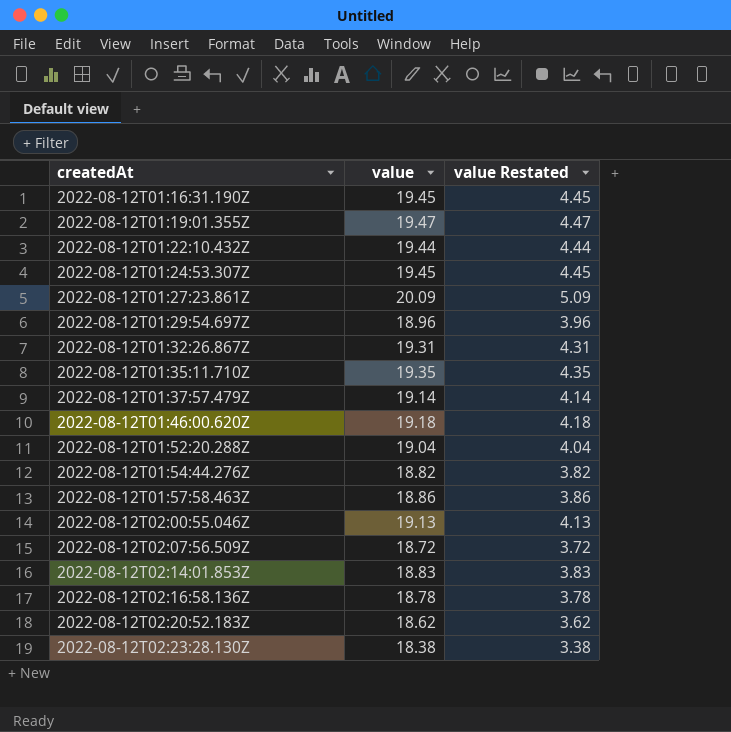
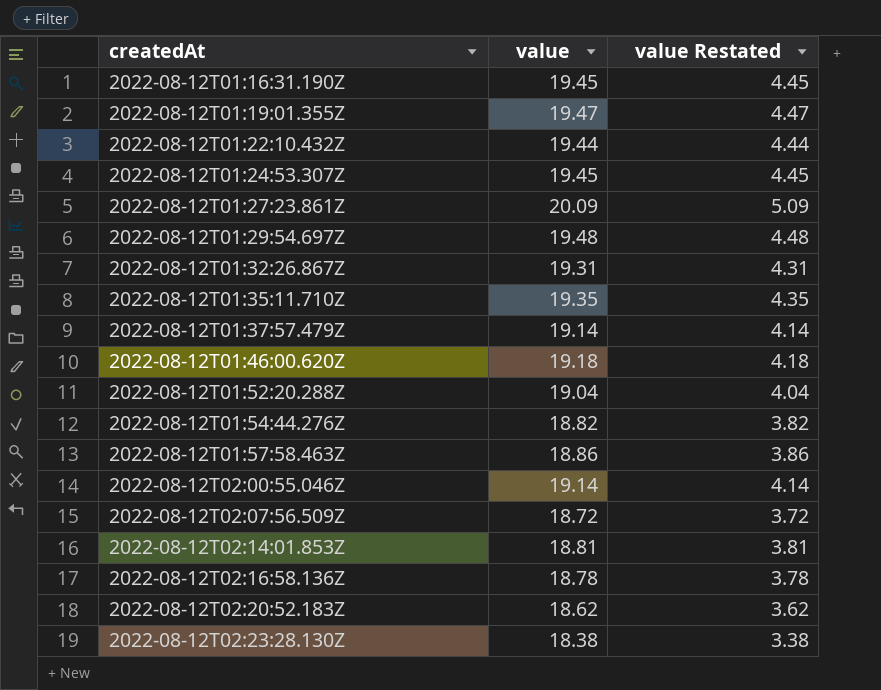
2022-08-12T01:29:54.697Z | value: 18.96 -> 19.48
2022-08-12T01:29:54.697Z | value Restated: 3.96 -> 4.48
2022-08-12T02:00:55.046Z | value: 19.13 -> 19.14
2022-08-12T02:00:55.046Z | value Restated: 4.13 -> 4.14
2022-08-12T02:14:01.853Z | value: 18.83 -> 18.81
2022-08-12T02:14:01.853Z | value Restated: 3.83 -> 3.81

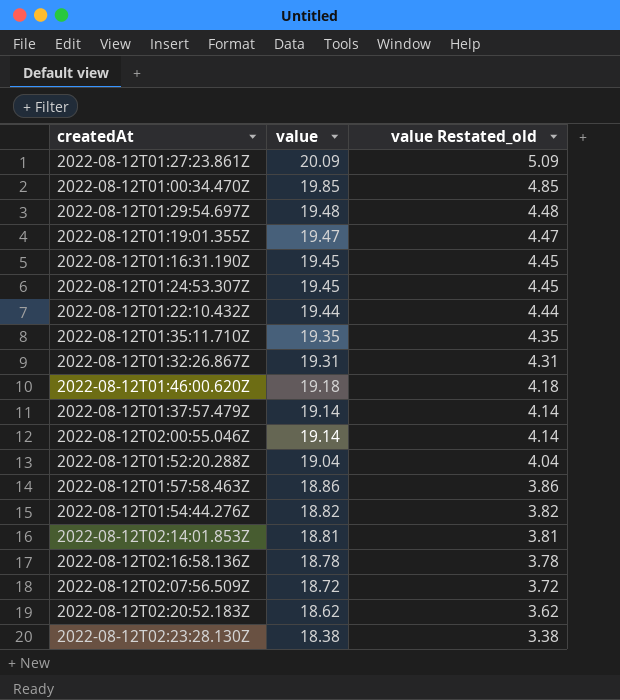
row order: createdAt ascending -> value descending
column name: value Restated -> value Restated_old
row 2022-08-12T01:00:34.470Z: none -> 19.85 | 4.85

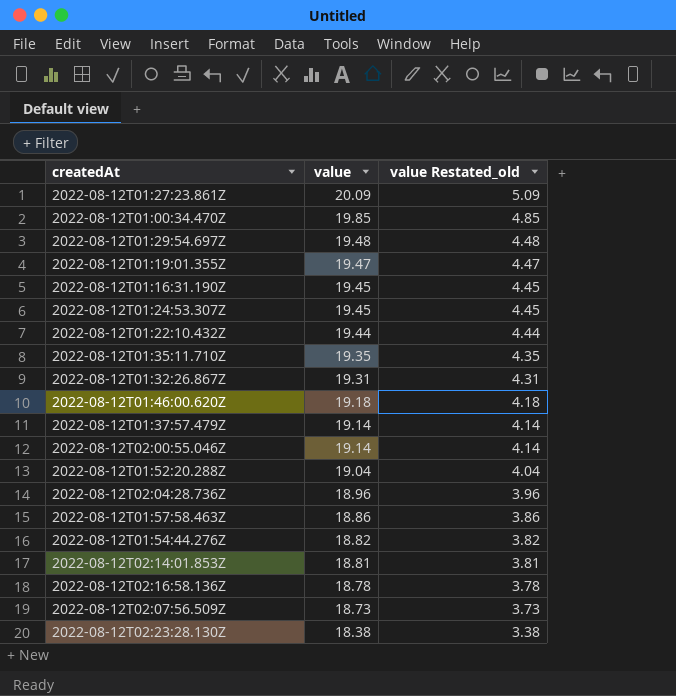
row 2022-08-12T02:20:52.183Z: 18.62 | 3.62 -> none
row 2022-08-12T02:04:28.736Z: none -> 18.96 | 3.96
2022-08-12T02:07:56.509Z | value: 18.72 -> 18.73
2022-08-12T02:07:56.509Z | value Restated_old: 3.72 -> 3.73

